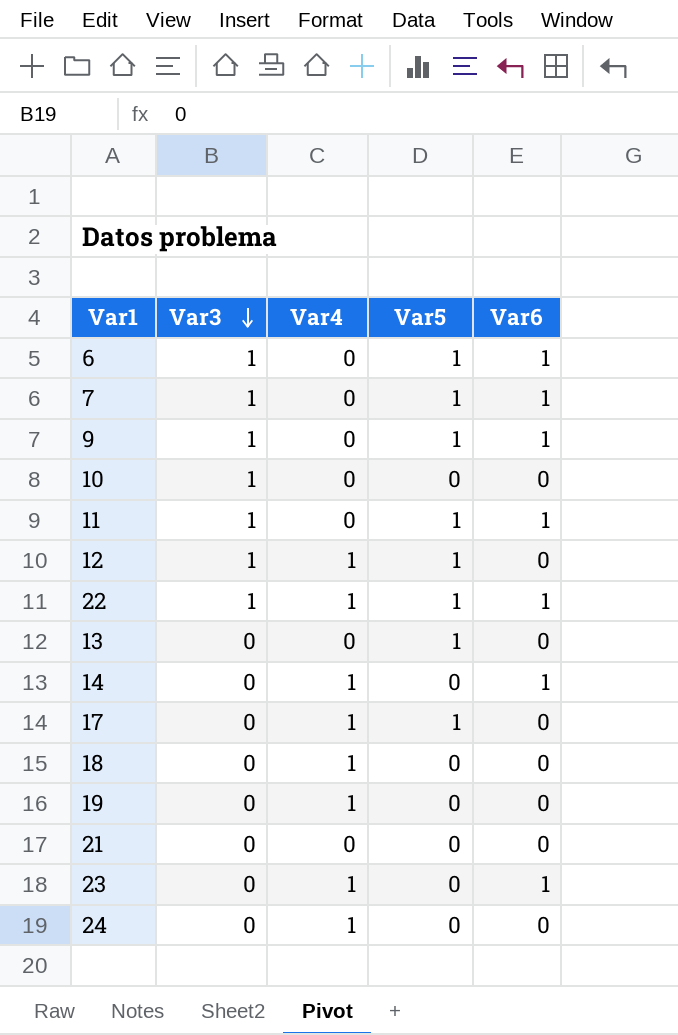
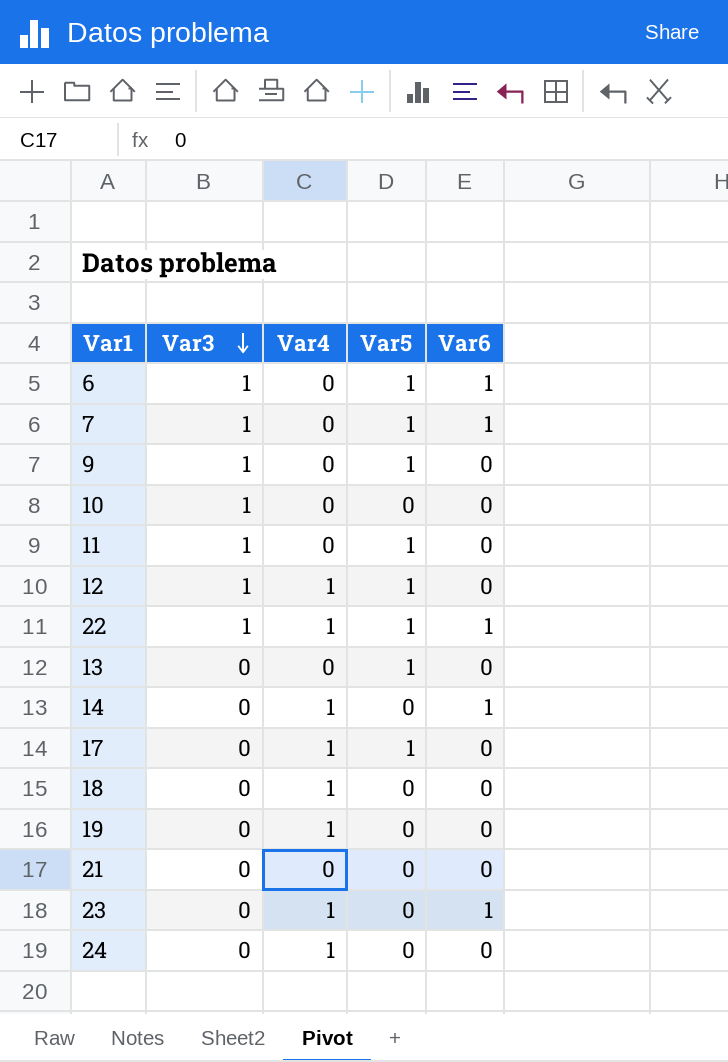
9 | Var6: 1 -> 0
11 | Var6: 1 -> 0

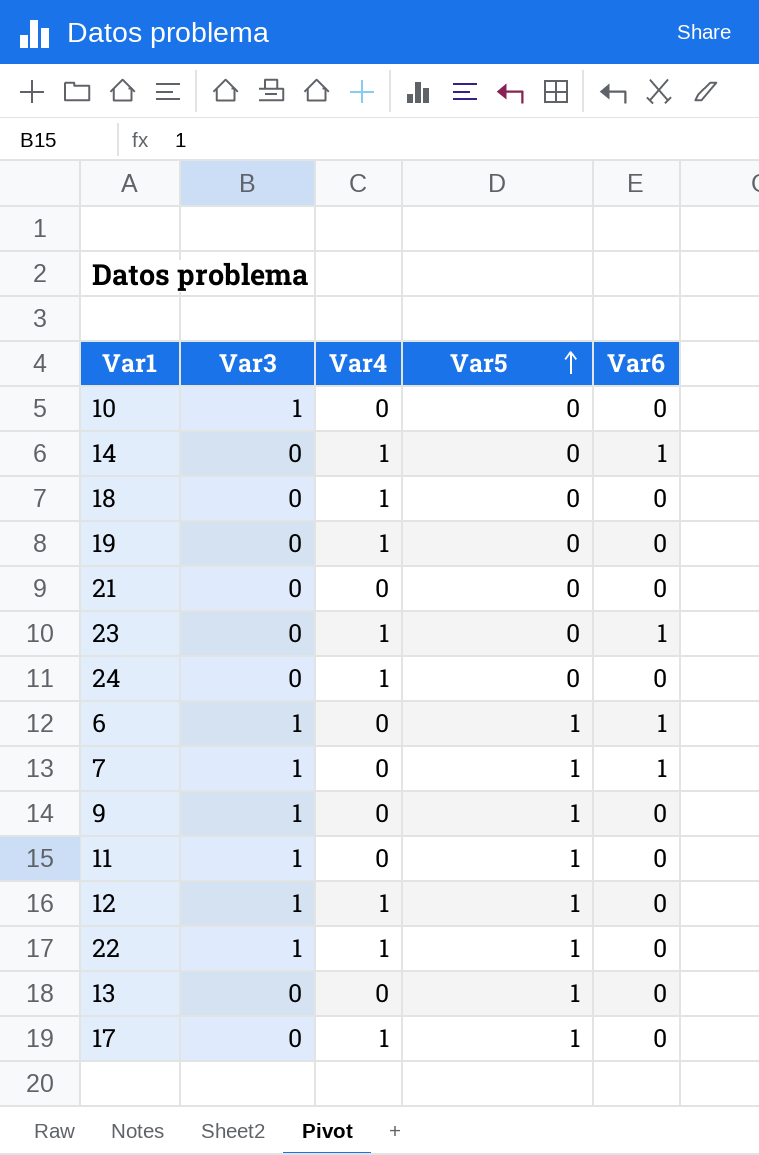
row order: Var3 descending -> Var5 ascending
22 | Var6: 1 -> 0

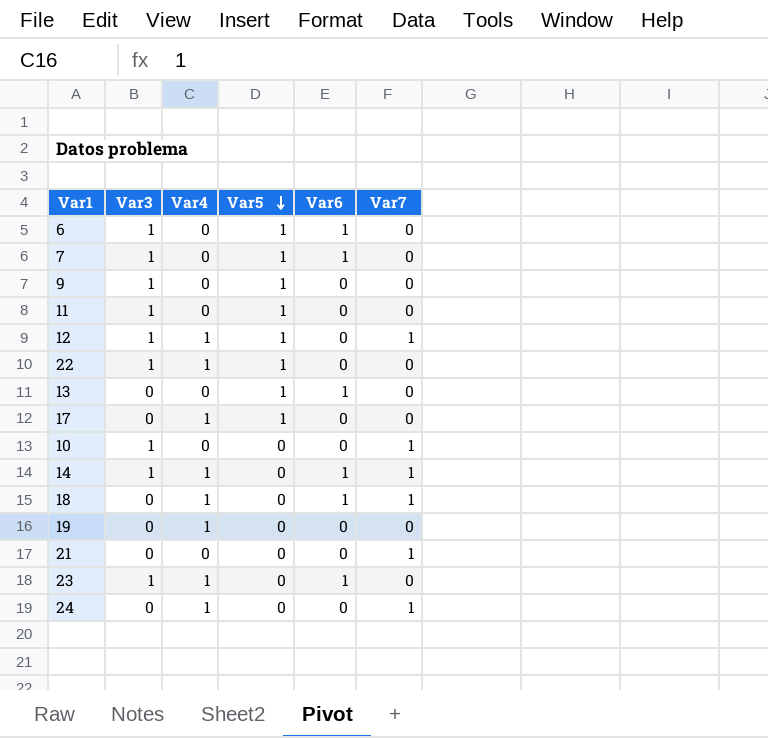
row order: Var5 ascending -> Var5 descending
column Var7 | position: none -> 6
13 | Var6: 0 -> 1
14 | Var3: 0 -> 1
18 | Var6: 0 -> 1
23 | Var3: 0 -> 1

